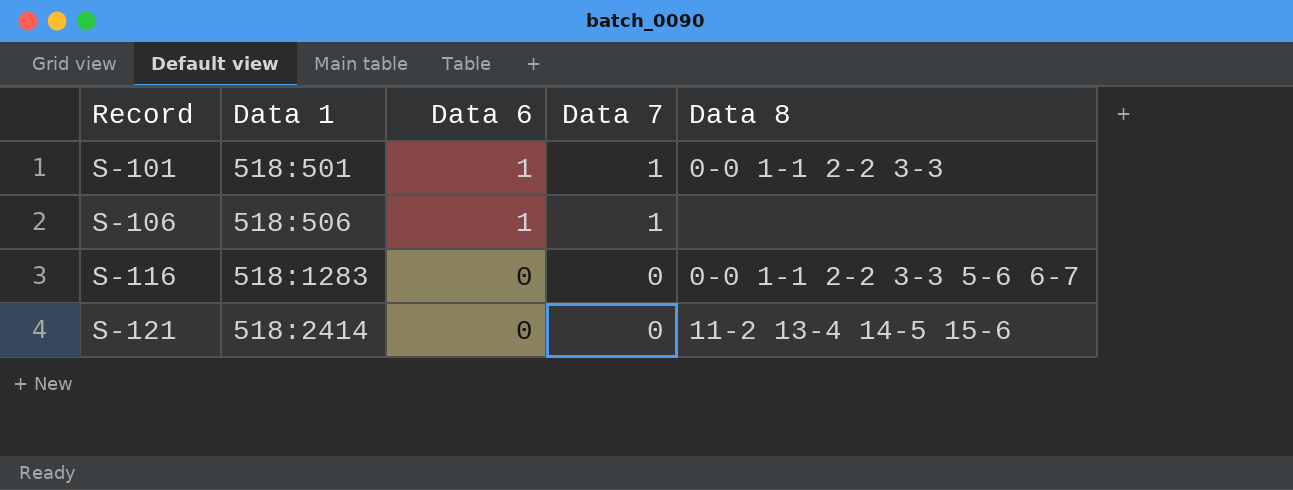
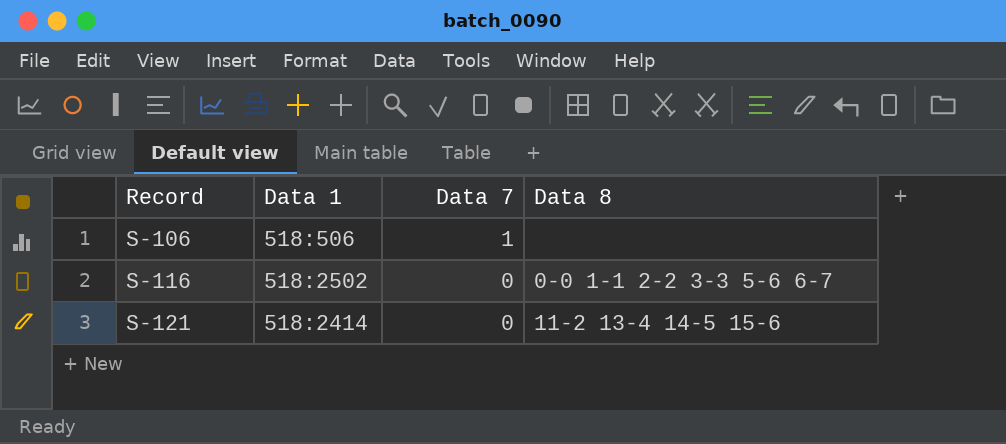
column Data 6 | position: 3 -> none
row S-101: 518:501 | 1 | 1 | 0-0 1-1 2-2 3-3 -> none
S-116 | Data 1: 518:1283 -> 518:2502

